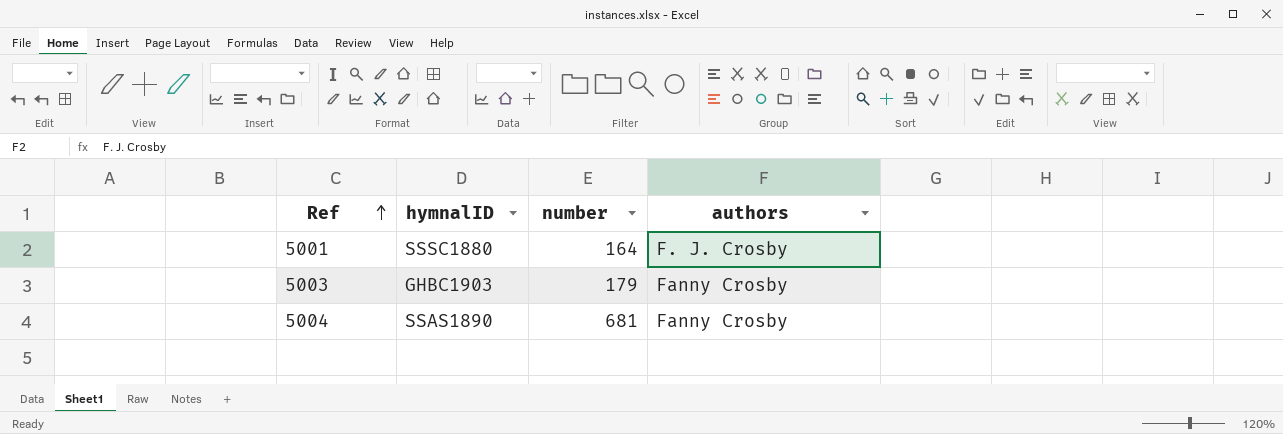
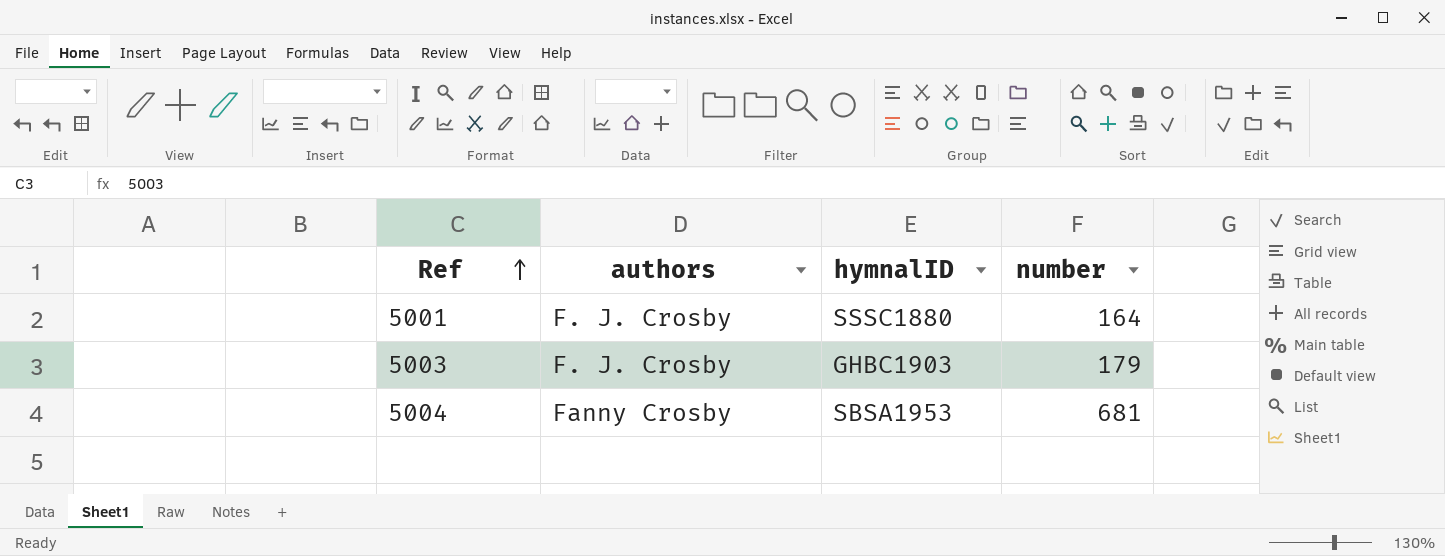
column authors | position: 4 -> 2
5003 | authors: Fanny Crosby -> F. J. Crosby
5004 | hymnalID: SSAS1890 -> SBSA1953

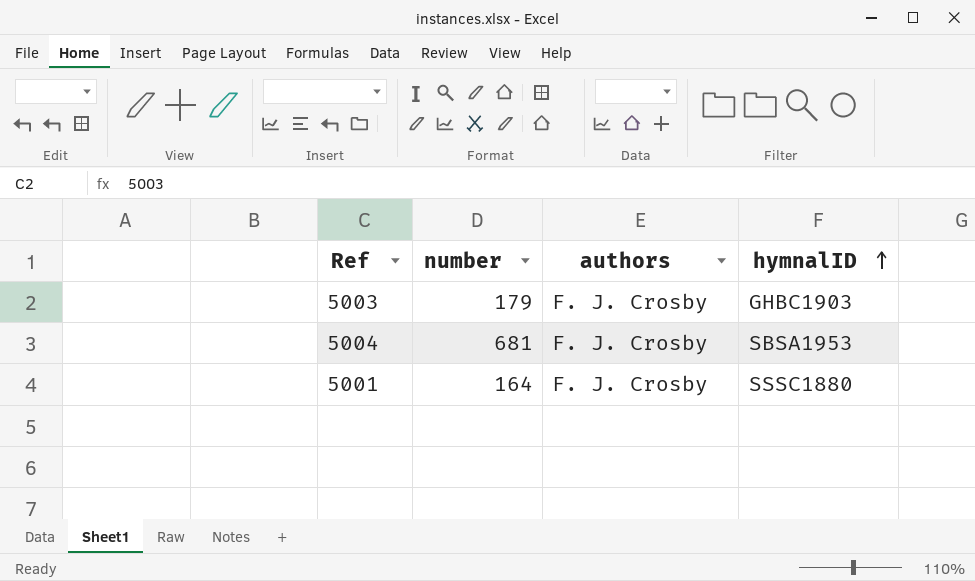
row order: Ref ascending -> hymnalID ascending
column number | position: 4 -> 2
5004 | authors: Fanny Crosby -> F. J. Crosby

